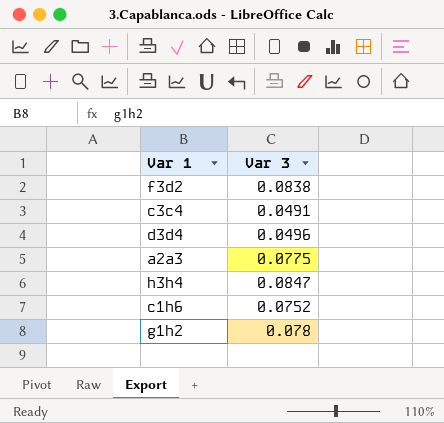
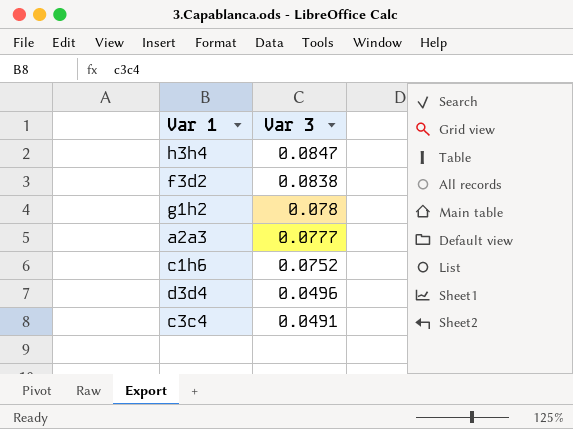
row order: none -> Var 3 descending
a2a3 | Var 3: 0.0775 -> 0.0777

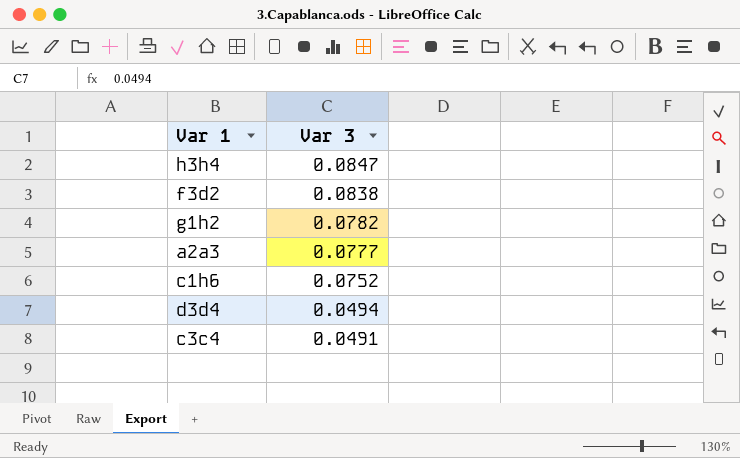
g1h2 | Var 3: 0.078 -> 0.0782
d3d4 | Var 3: 0.0496 -> 0.0494

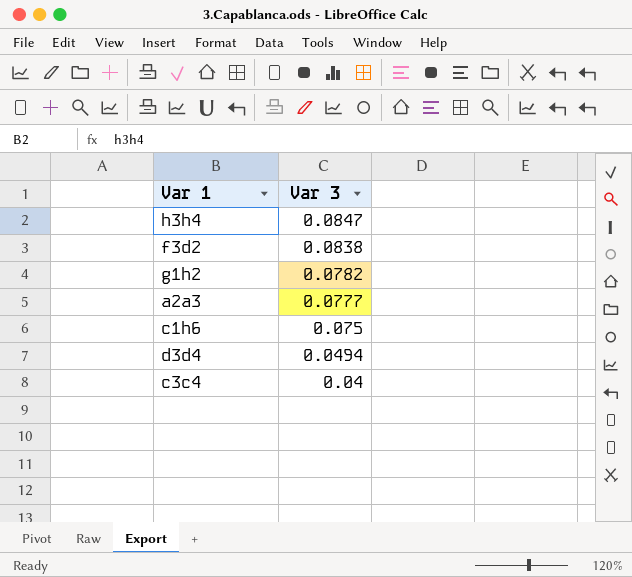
c1h6 | Var 3: 0.0752 -> 0.075
c3c4 | Var 3: 0.0491 -> 0.04

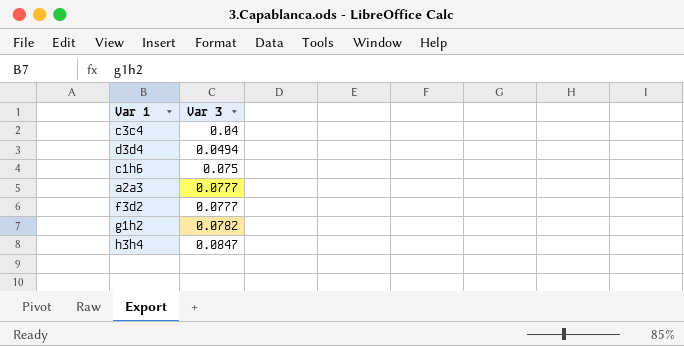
row order: Var 3 descending -> Var 3 ascending
f3d2 | Var 3: 0.0838 -> 0.0777

